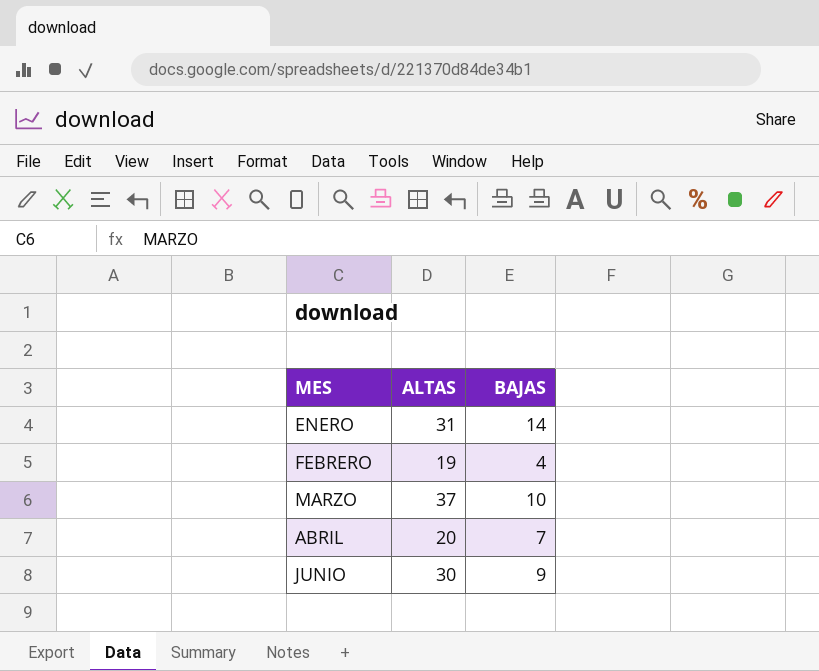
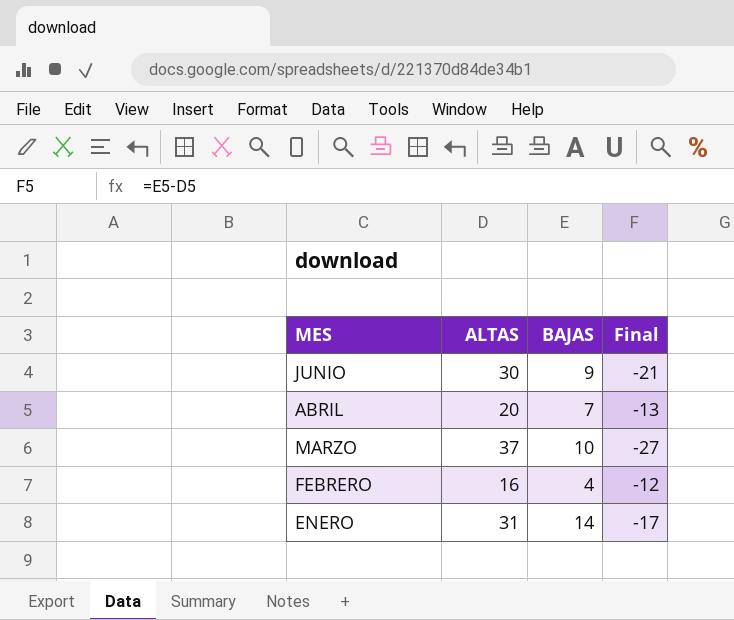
row order: MES ascending -> MES descending
column Final | formula: none -> [BAJAS] - [ALTAS]
FEBRERO | ALTAS: 19 -> 16

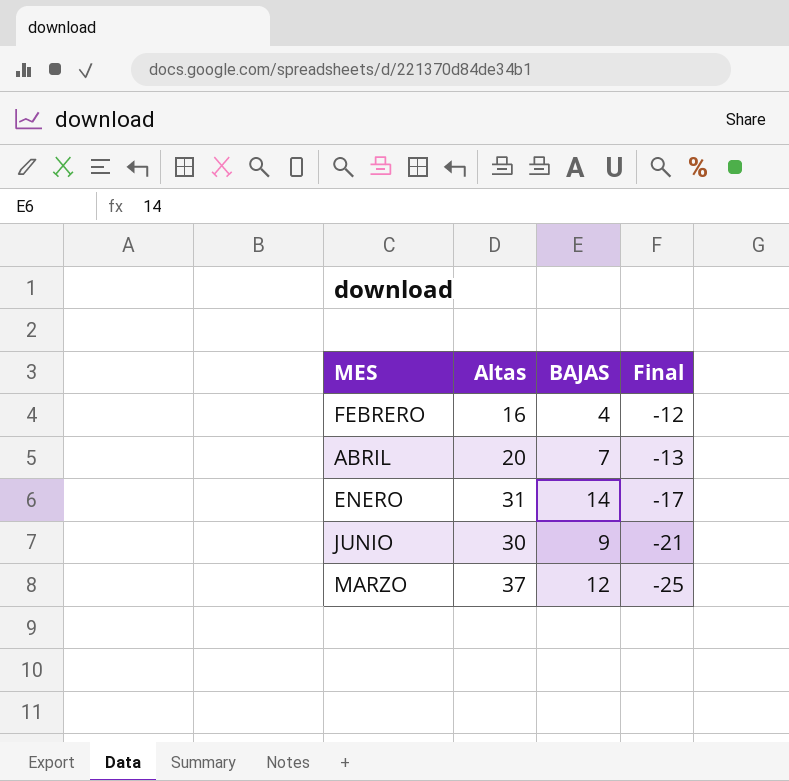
row order: MES descending -> Final descending
column name: ALTAS -> Altas
MARZO | BAJAS: 10 -> 12
MARZO | Final: -27 -> -25

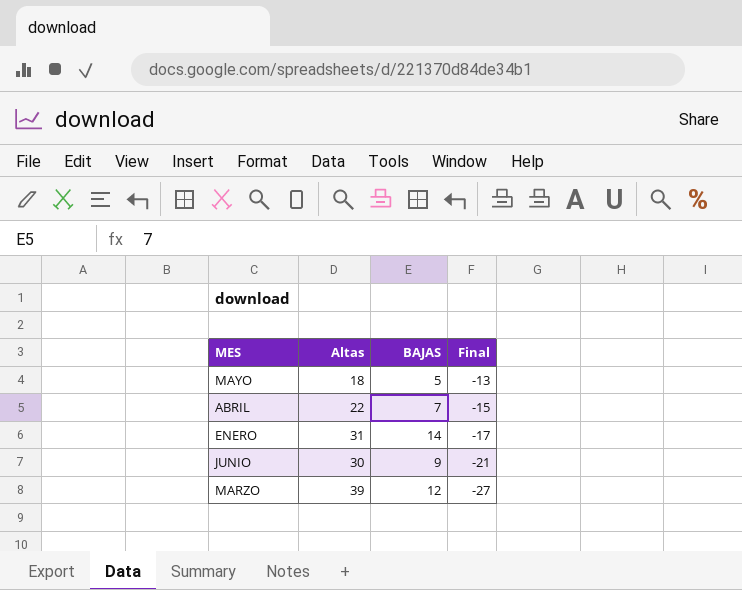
row FEBRERO: 16 | 4 | -12 -> none
row MAYO: none -> 18 | 5 | -13
ABRIL | Altas: 20 -> 22
ABRIL | Final: -13 -> -15
MARZO | Altas: 37 -> 39
MARZO | Final: -25 -> -27

